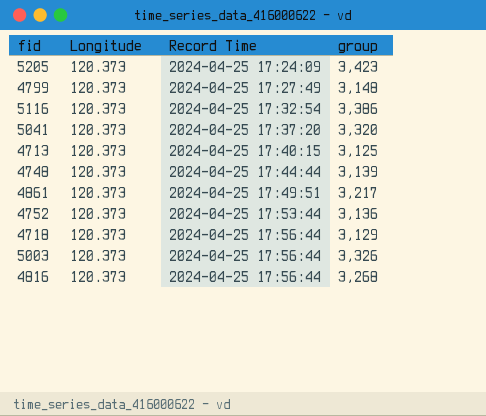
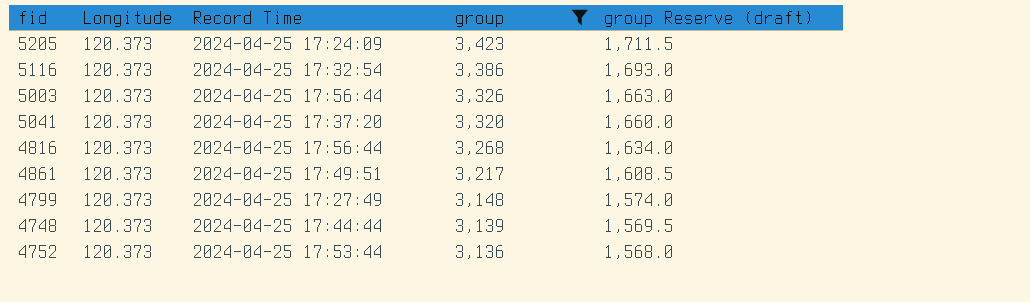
filter: none -> group >= 3,136
row order: Record Time ascending -> group descending
column group Reserve (draft) | formula: none -> [group] * 0.5

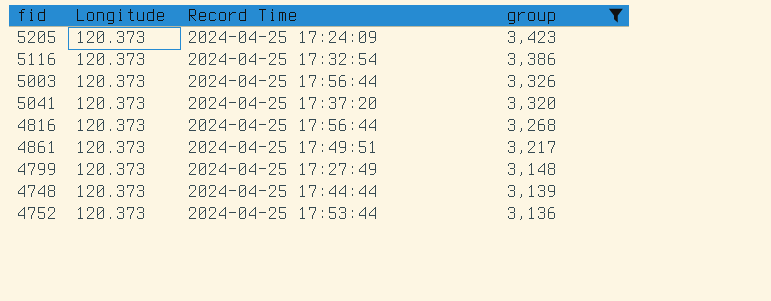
column group Reserve (draft) | formula: [group] * 0.5 -> none

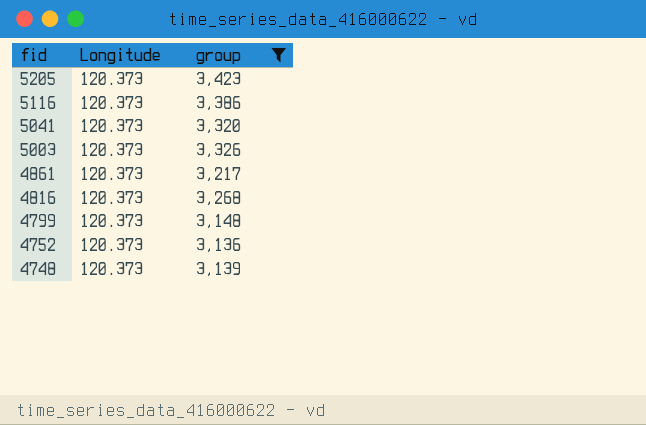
row order: group descending -> fid descending
column Record Time | position: 3 -> none

